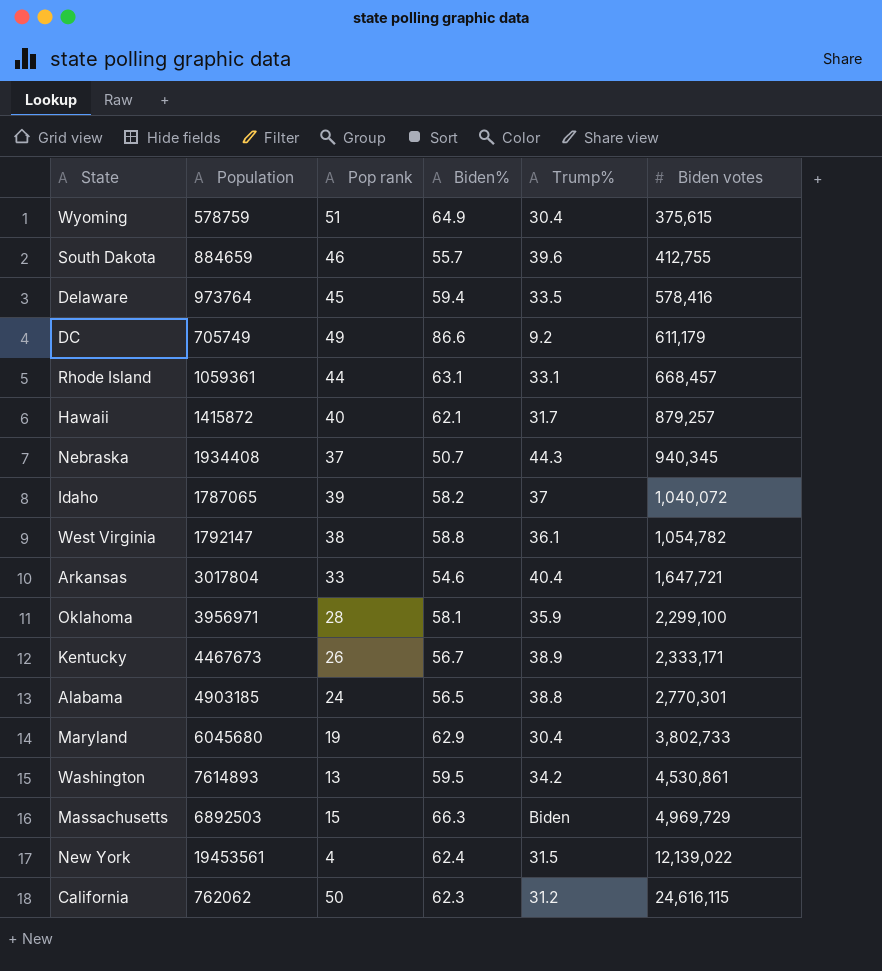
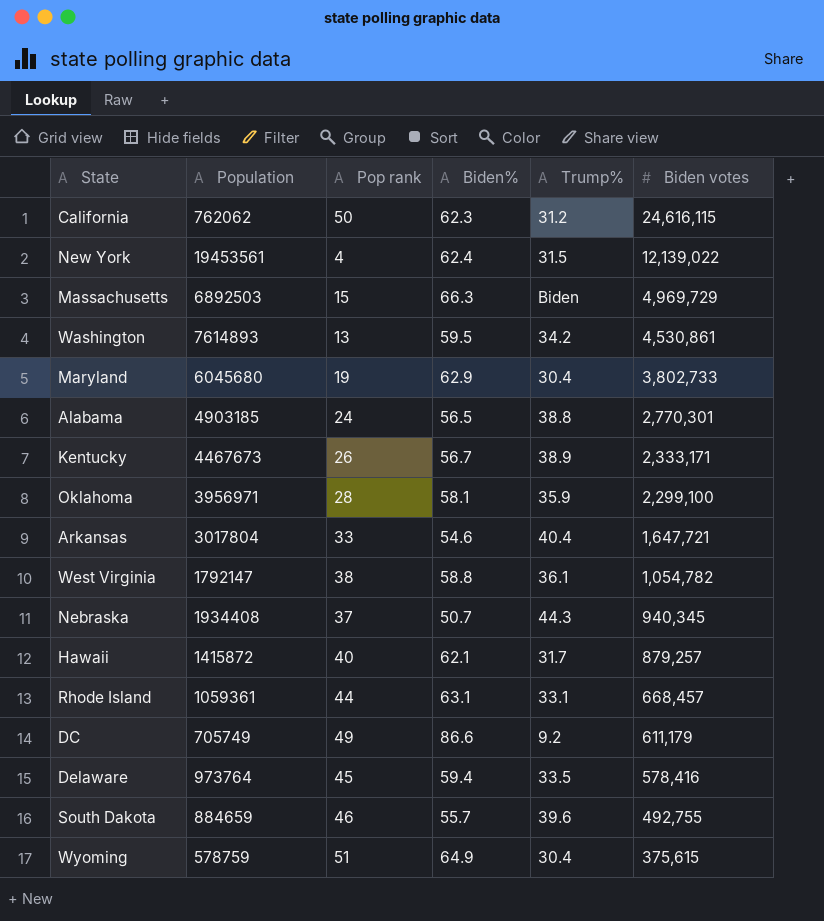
row order: Biden votes ascending -> Biden votes descending
row Idaho: 1787065 | 39 | 58.2 | 37 | 1,040,072 -> none
South Dakota | Biden votes: 412,755 -> 492,755

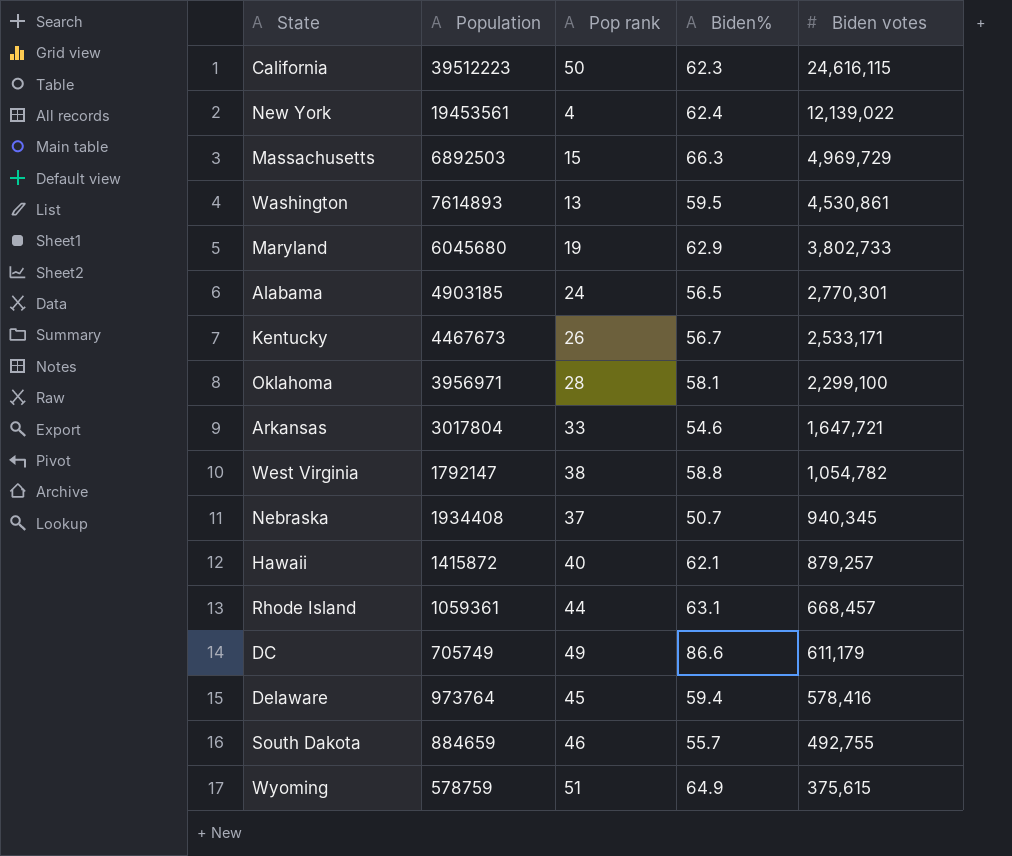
column Trump% | position: 5 -> none
California | Population: 762062 -> 39512223
Kentucky | Biden votes: 2,333,171 -> 2,533,171

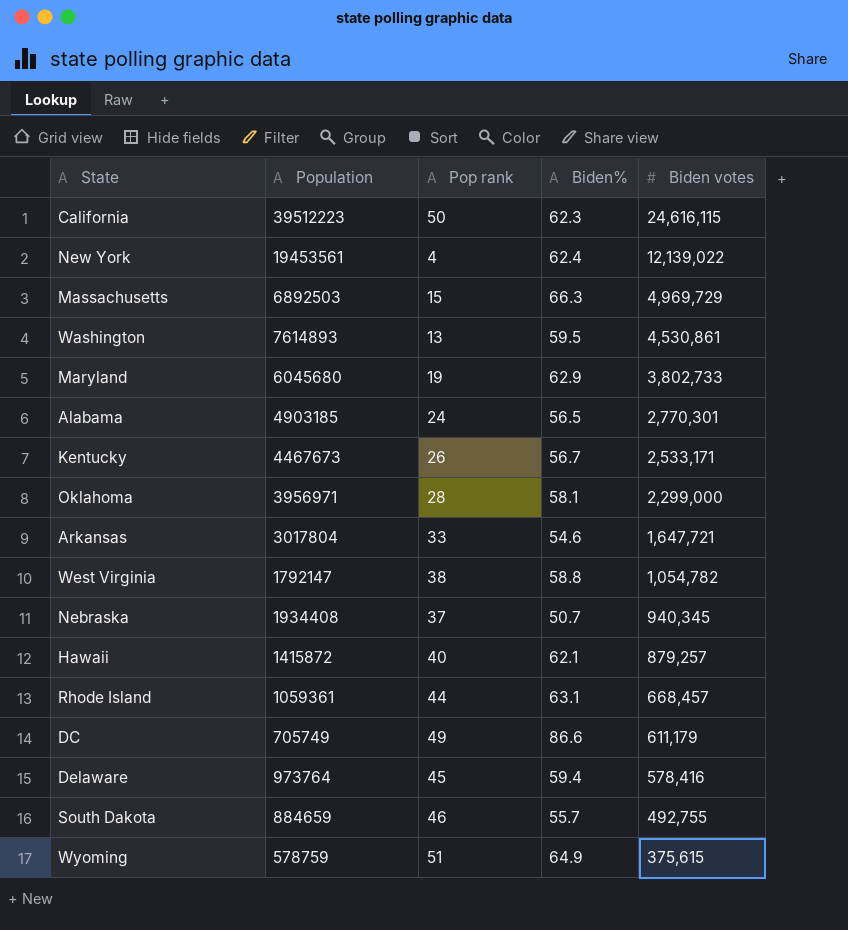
Oklahoma | Biden votes: 2,299,100 -> 2,299,000

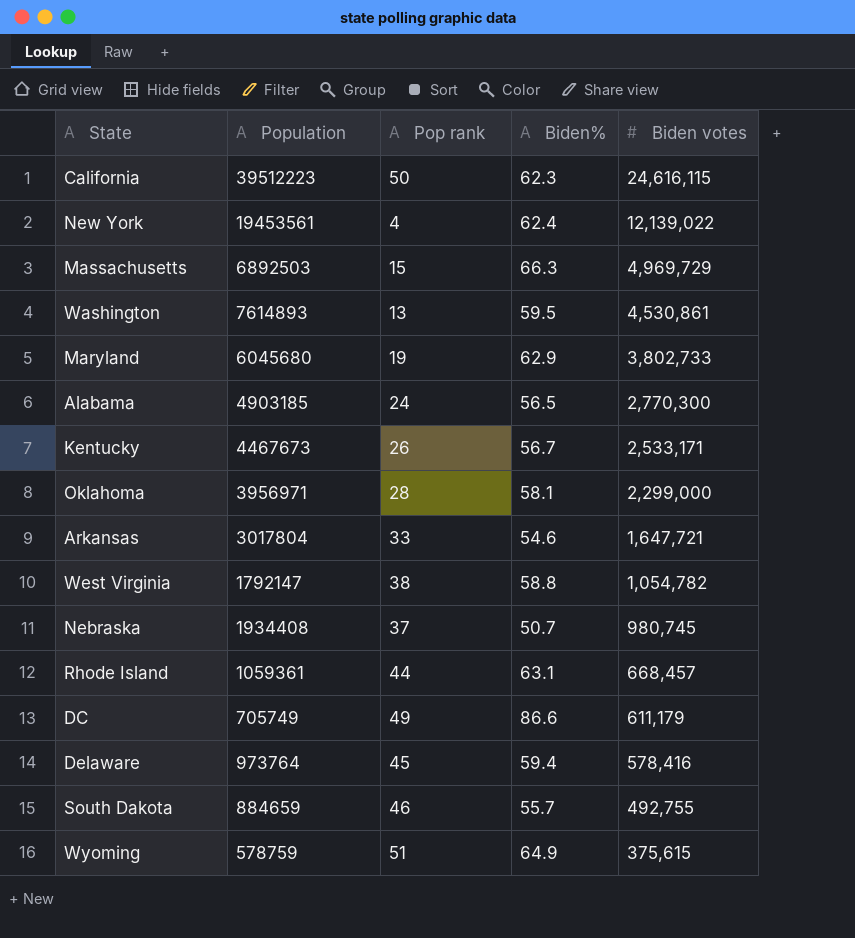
row Hawaii: 1415872 | 40 | 62.1 | 879,257 -> none
Alabama | Biden votes: 2,770,301 -> 2,770,300
Nebraska | Biden votes: 940,345 -> 980,745

